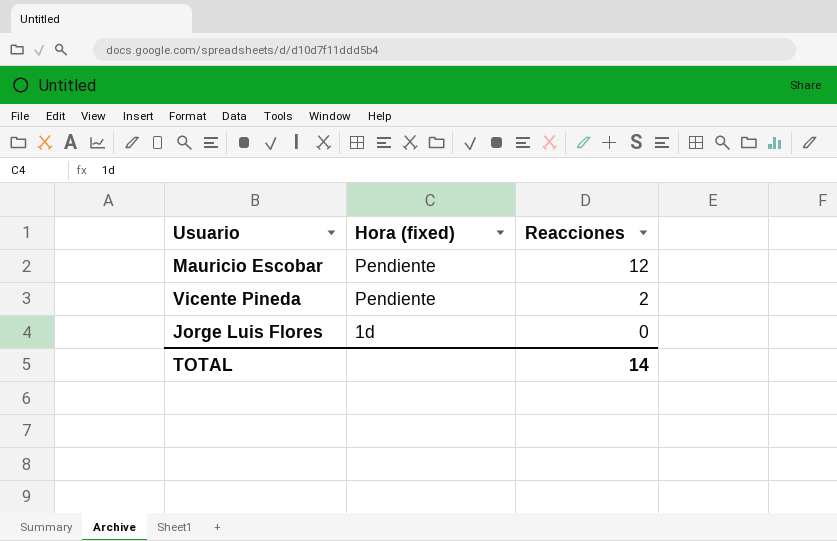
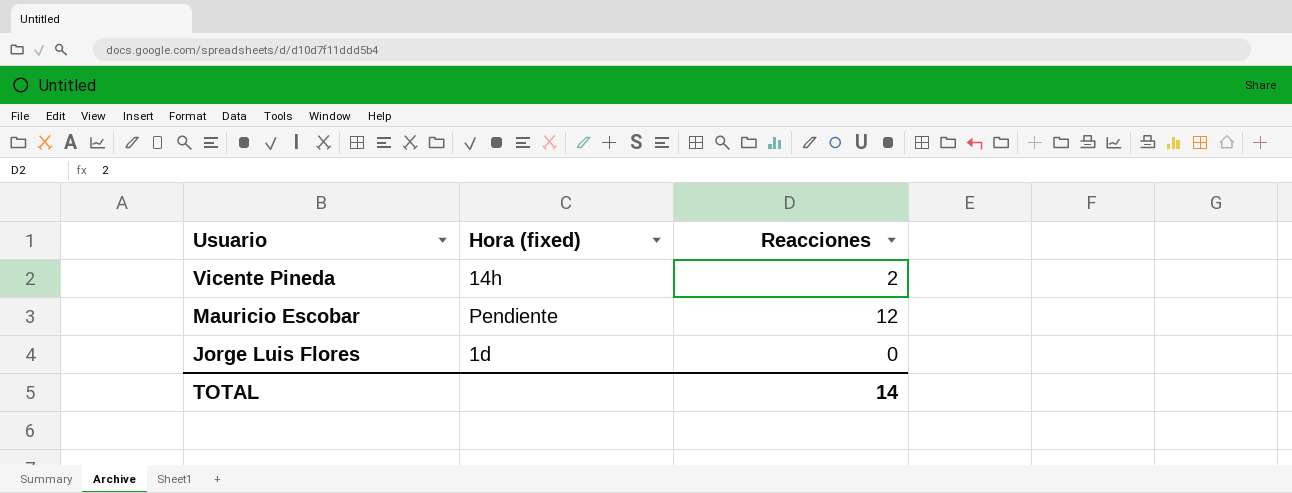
row order: Hora (fixed) descending -> Usuario descending
Vicente Pineda | Hora (fixed): Pendiente -> 14h

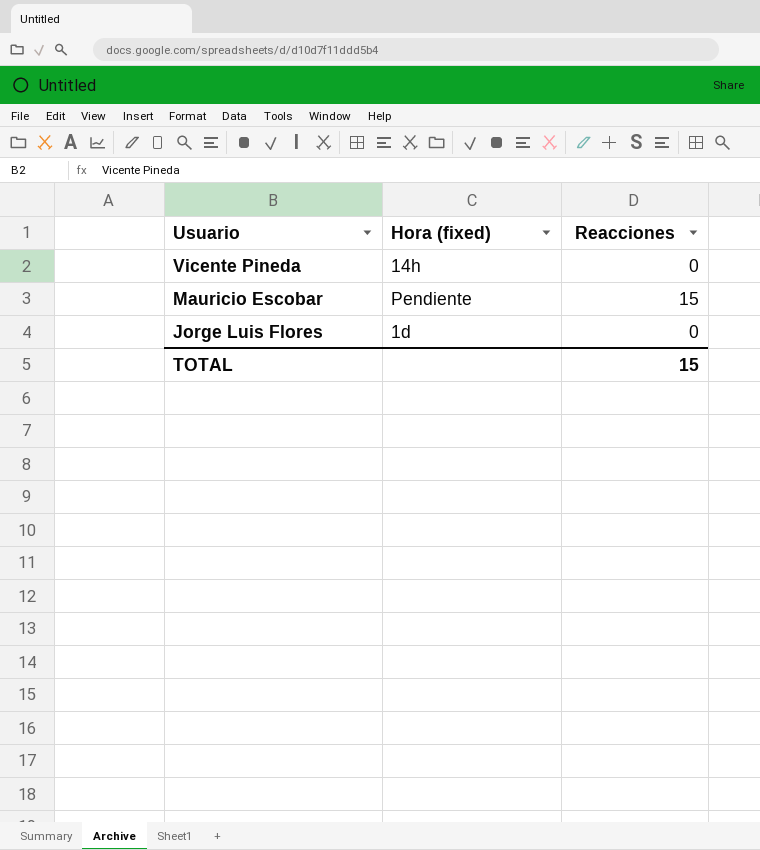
Vicente Pineda | Reacciones: 2 -> 0
Mauricio Escobar | Reacciones: 12 -> 15
TOTAL | Reacciones: 14 -> 15

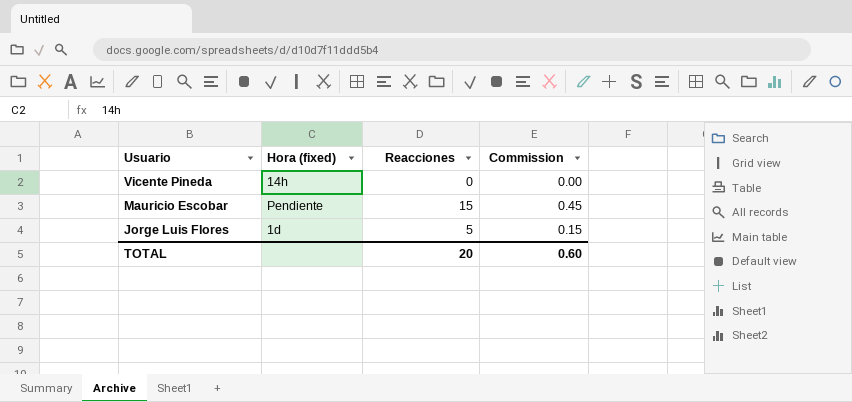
column Commission | formula: none -> [Reacciones] * 0.03
Jorge Luis Flores | Reacciones: 0 -> 5
TOTAL | Reacciones: 15 -> 20

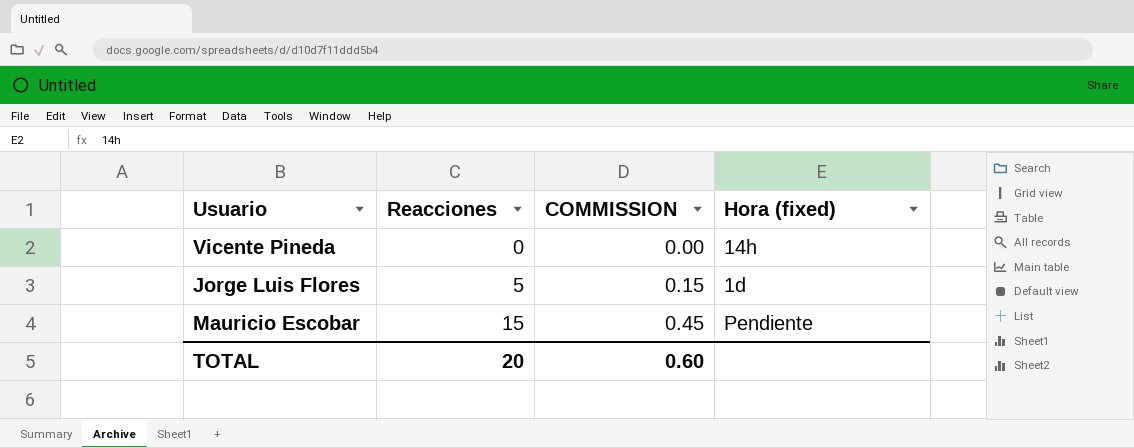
row order: Usuario descending -> Reacciones ascending
column name: Commission -> COMMISSION
column Hora (fixed) | position: 2 -> 4

